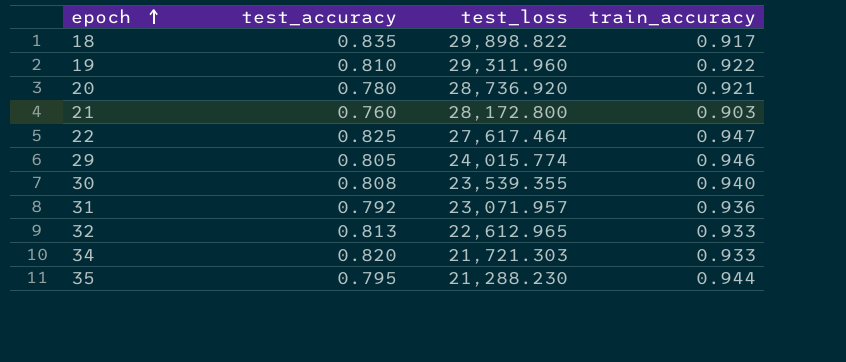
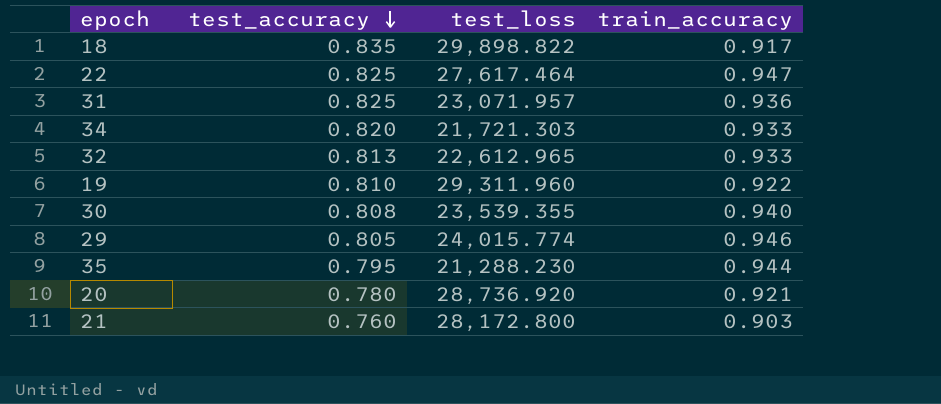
row order: epoch ascending -> test_accuracy descending
31 | test_accuracy: 0.792 -> 0.825

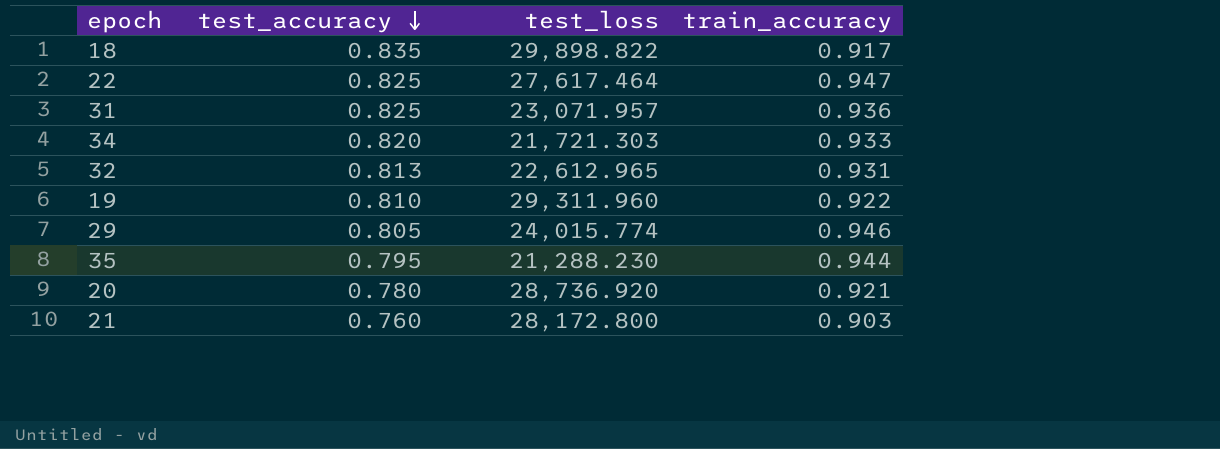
row 30: 0.808 | 23,539.355 | 0.940 -> none
32 | train_accuracy: 0.933 -> 0.931

